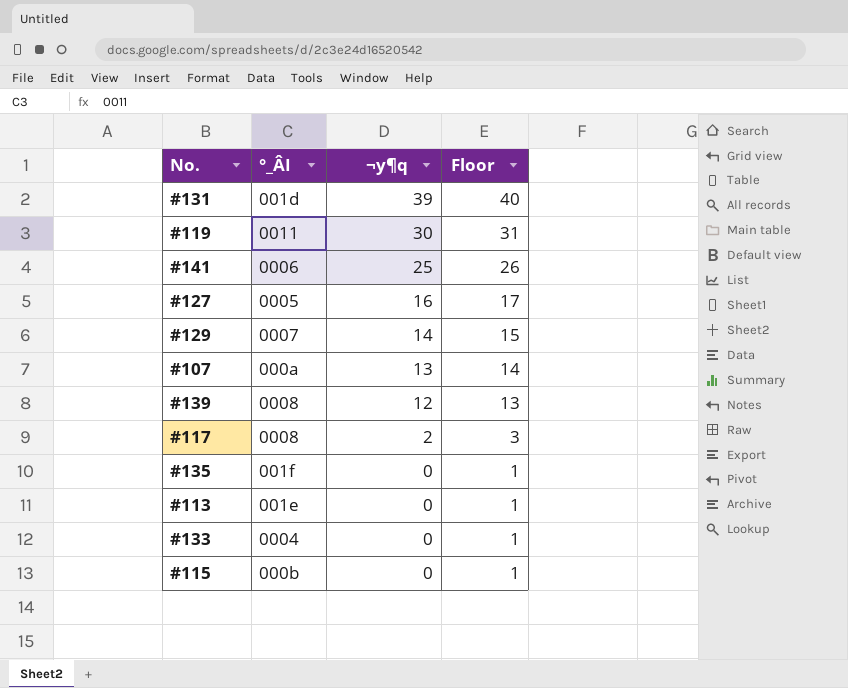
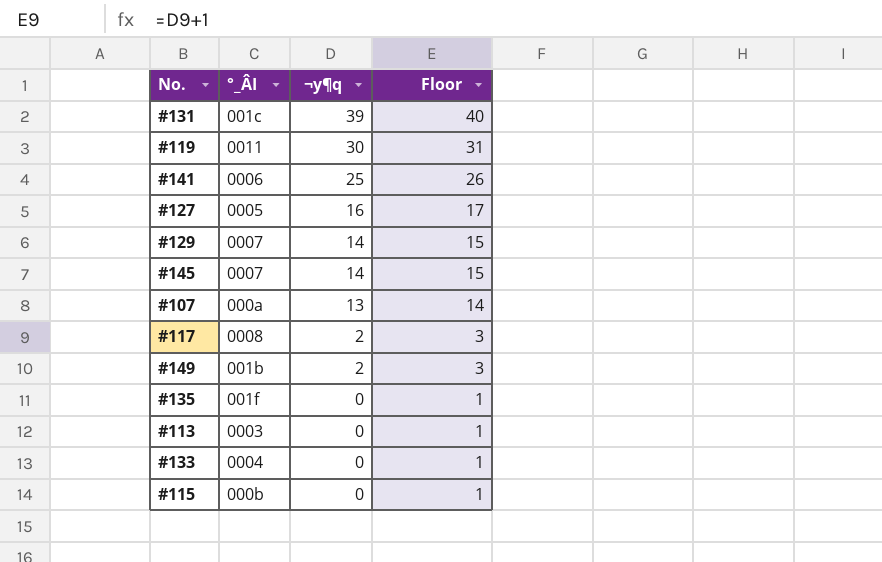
row #139: 0008 | 12 | 13 -> none
#131 | °_ÂI: 001d -> 001c
row #145: none -> 0007 | 14 | 15
row #149: none -> 001b | 2 | 3
#113 | °_ÂI: 001e -> 0003

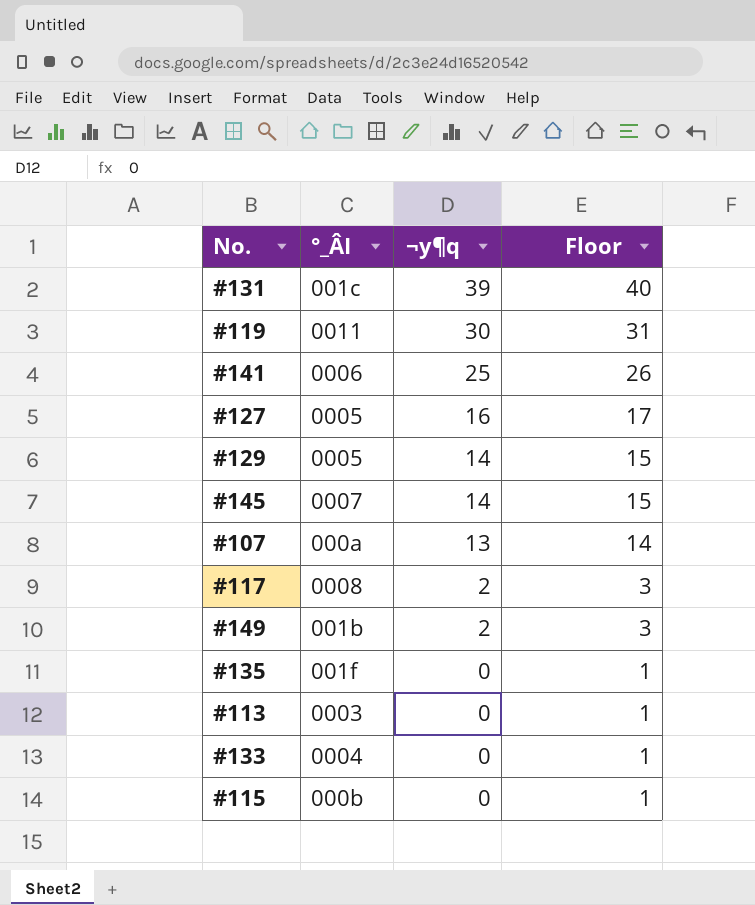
#129 | °_ÂI: 0007 -> 0005

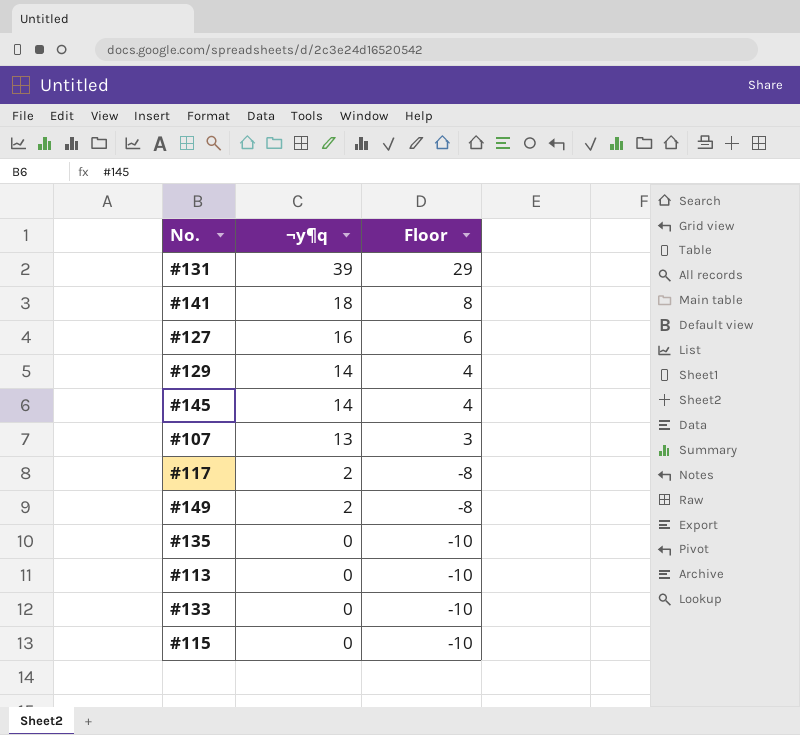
column °_ÂI | position: 2 -> none
column Floor | formula: [¬y¶q] + 1 -> [¬y¶q] - 10
row #119: 0011 | 30 | 31 -> none
#141 | ¬y¶q: 25 -> 18

